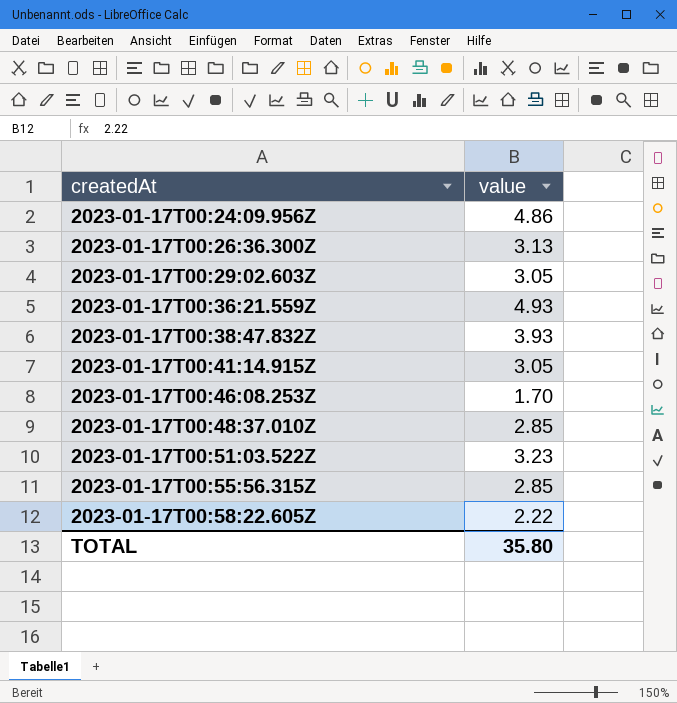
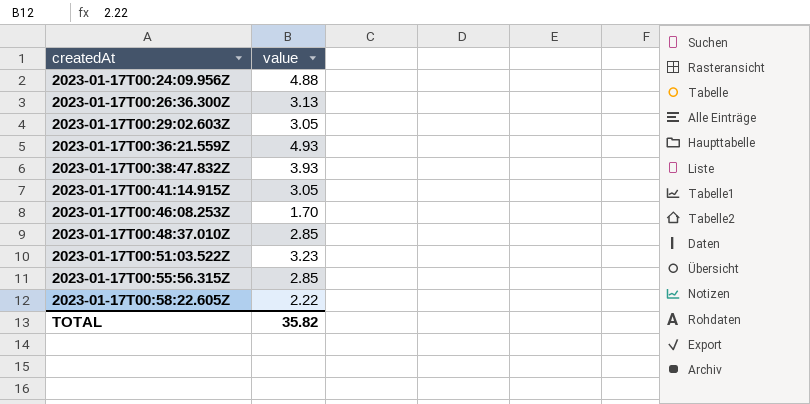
2023-01-17T00:24:09.956Z | value: 4.86 -> 4.88
TOTAL | value: 35.80 -> 35.82

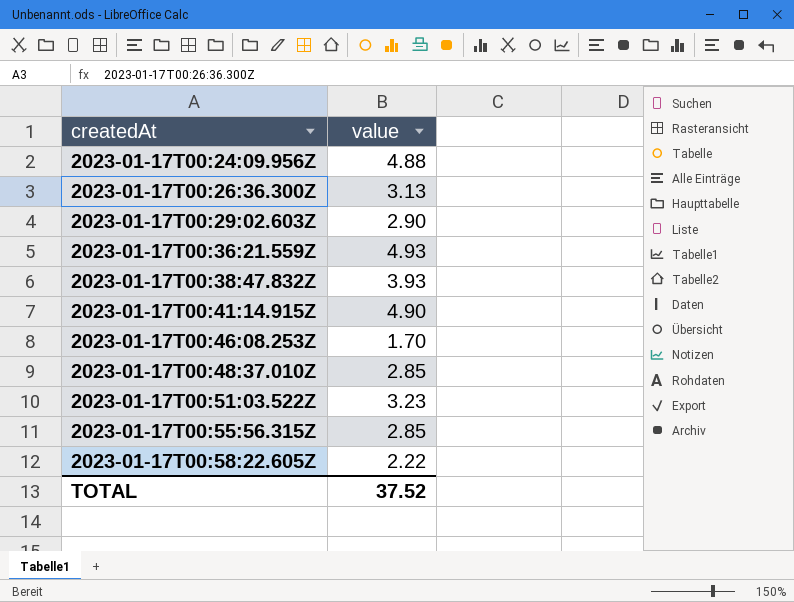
2023-01-17T00:29:02.603Z | value: 3.05 -> 2.90
2023-01-17T00:41:14.915Z | value: 3.05 -> 4.90
TOTAL | value: 35.82 -> 37.52

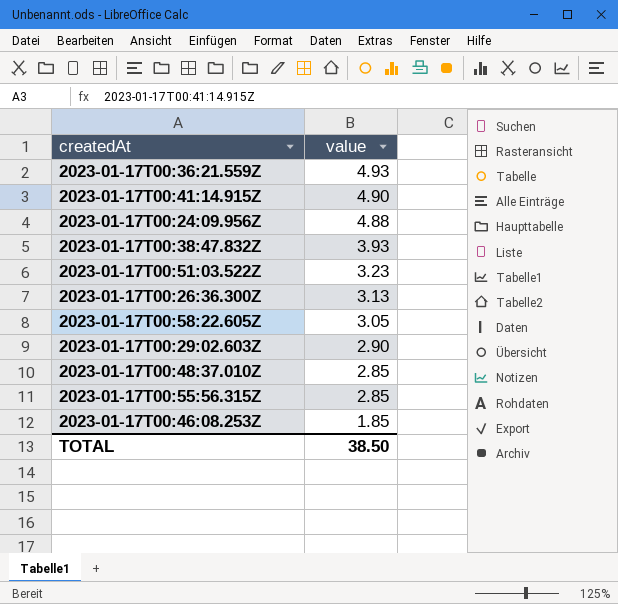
row order: createdAt ascending -> value descending
2023-01-17T00:58:22.605Z | value: 2.22 -> 3.05
2023-01-17T00:46:08.253Z | value: 1.70 -> 1.85
TOTAL | value: 37.52 -> 38.50

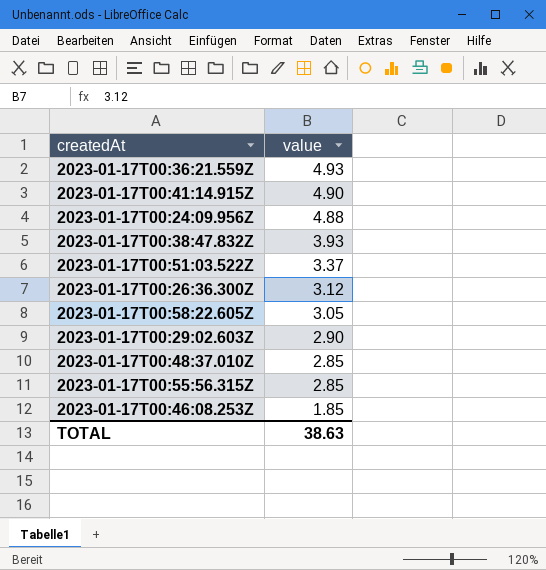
2023-01-17T00:51:03.522Z | value: 3.23 -> 3.37
2023-01-17T00:26:36.300Z | value: 3.13 -> 3.12
TOTAL | value: 38.50 -> 38.63

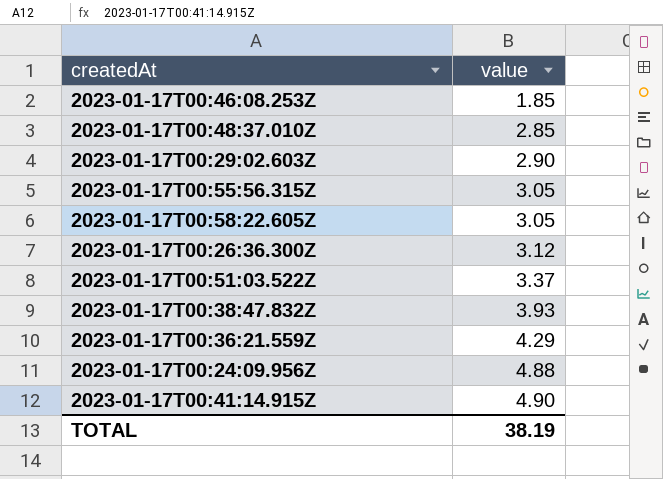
row order: value descending -> value ascending
2023-01-17T00:55:56.315Z | value: 2.85 -> 3.05
2023-01-17T00:36:21.559Z | value: 4.93 -> 4.29
TOTAL | value: 38.63 -> 38.19

